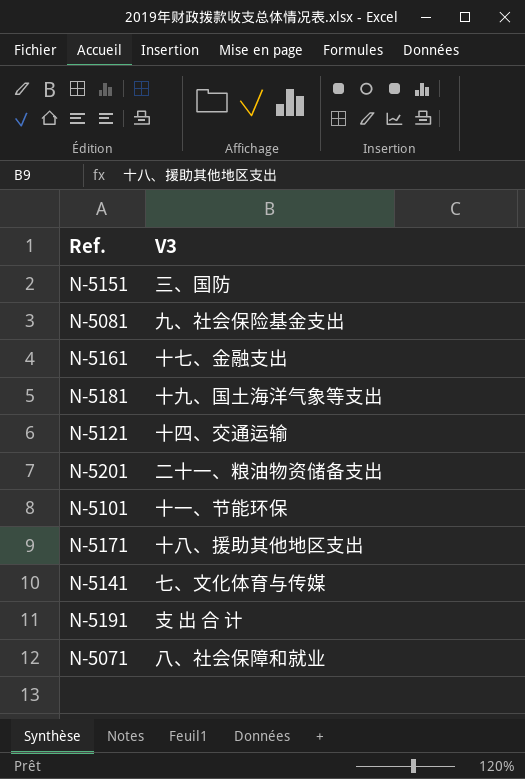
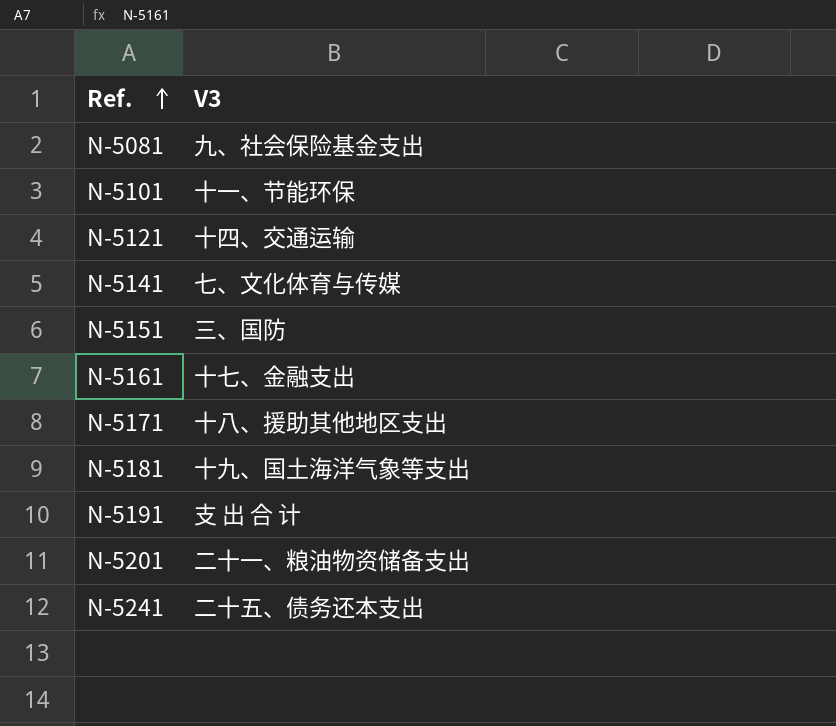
row order: none -> Ref. ascending
row N-5071: 八、社会保障和就业 -> none
row N-5241: none -> 二十五、债务还本支出

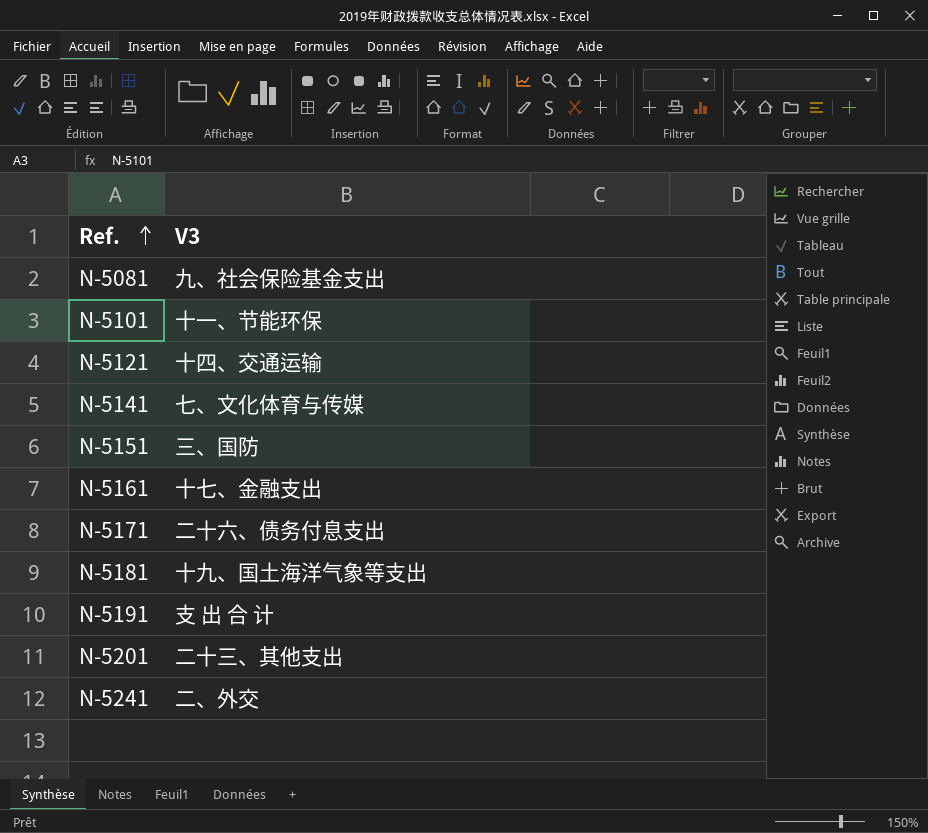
N-5171 | V3: 十八、援助其他地区支出 -> 二十六、债务付息支出
N-5201 | V3: 二十一、粮油物资储备支出 -> 二十三、其他支出
N-5241 | V3: 二十五、债务还本支出 -> 二、外交

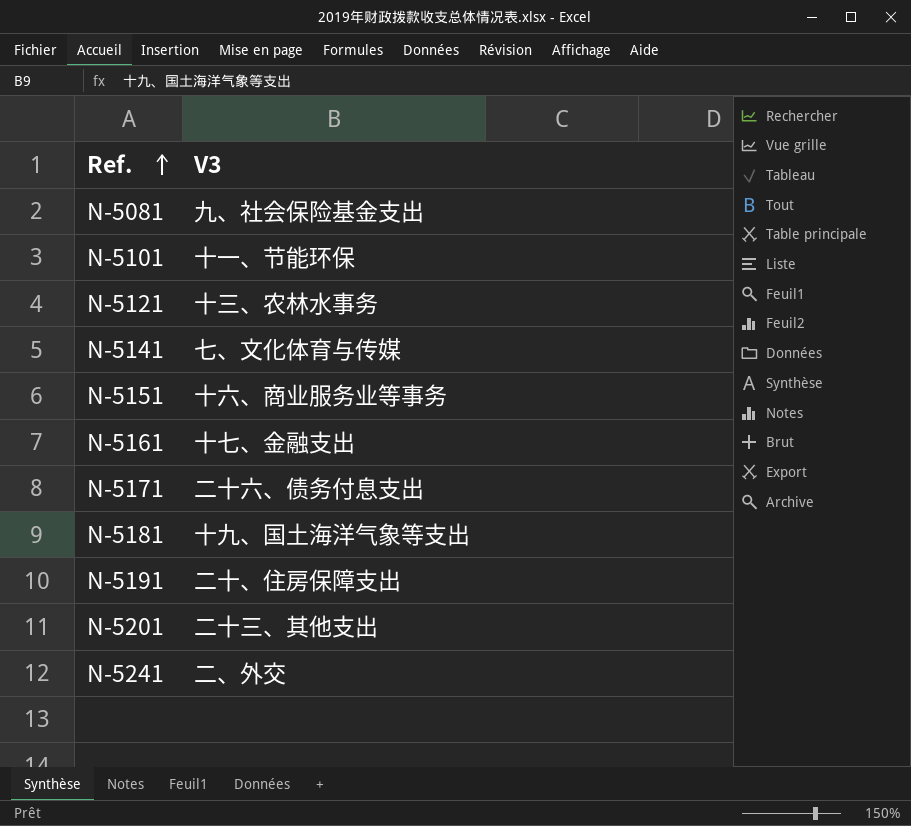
N-5121 | V3: 十四、交通运输 -> 十三、农林水事务
N-5151 | V3: 三、国防 -> 十六、商业服务业等事务
N-5191 | V3: 支 出 合 计 -> 二十、住房保障支出

